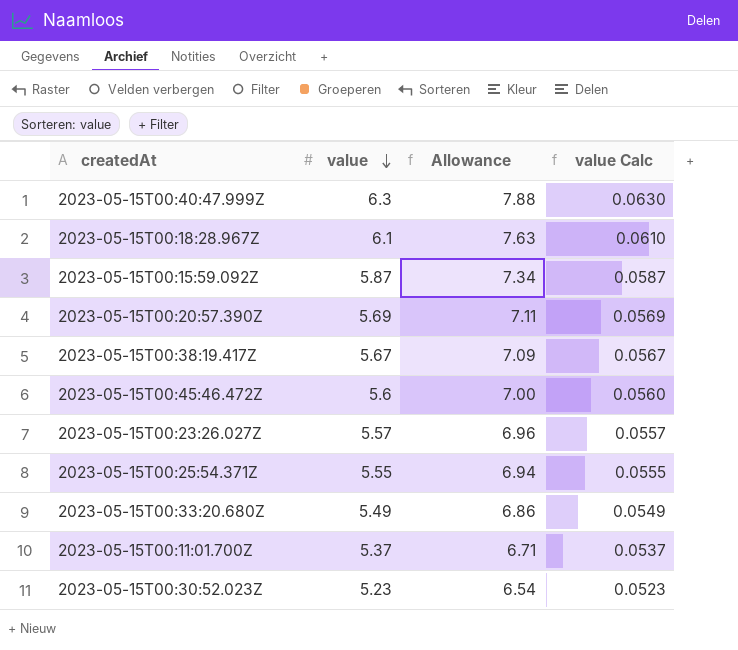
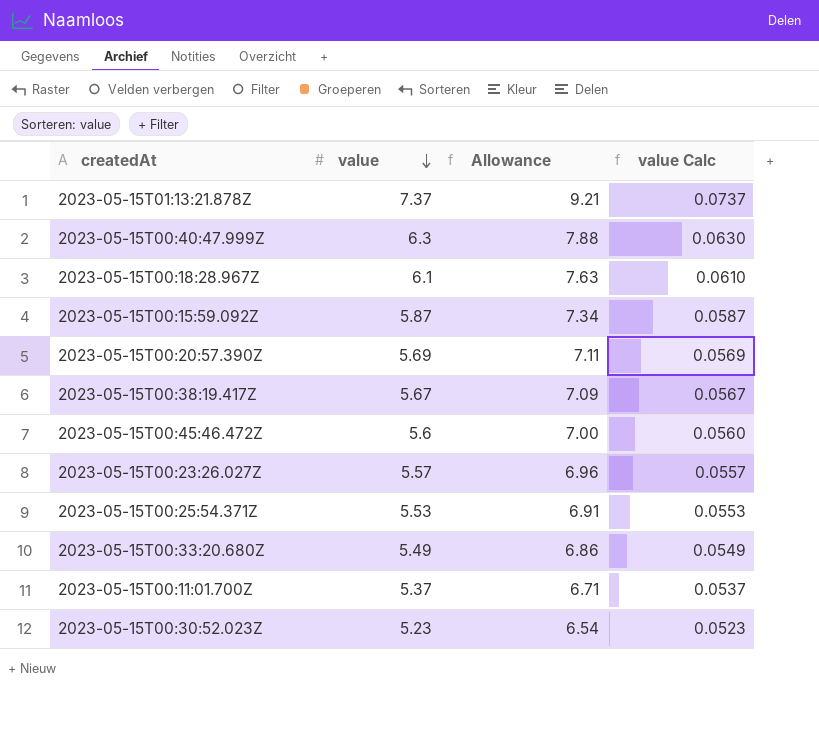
row 2023-05-15T01:13:21.878Z: none -> 7.37 | 9.21 | 0.0737
2023-05-15T00:25:54.371Z | value: 5.55 -> 5.53
2023-05-15T00:25:54.371Z | Allowance: 6.94 -> 6.91
2023-05-15T00:25:54.371Z | value Calc: 0.0555 -> 0.0553

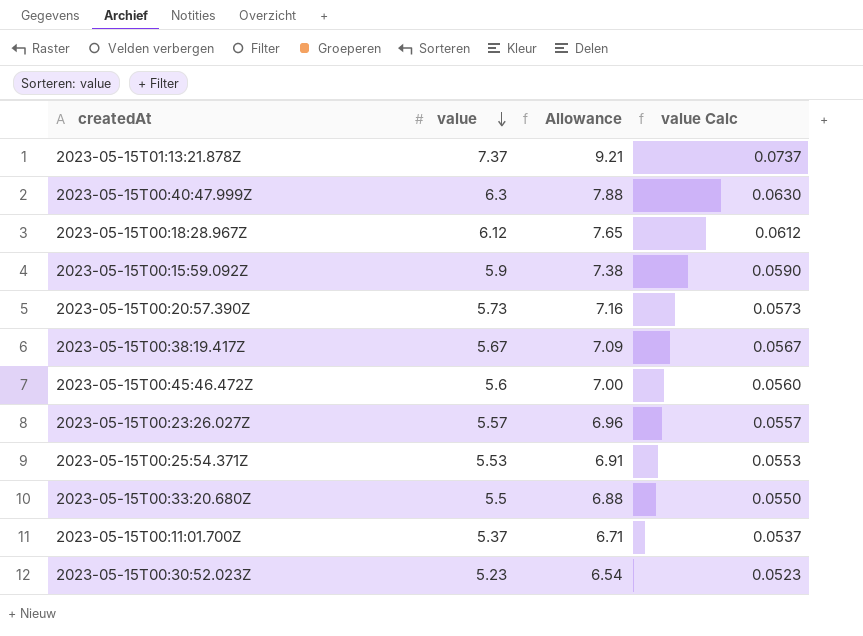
2023-05-15T00:18:28.967Z | value: 6.1 -> 6.12
2023-05-15T00:18:28.967Z | Allowance: 7.63 -> 7.65
2023-05-15T00:18:28.967Z | value Calc: 0.0610 -> 0.0612
2023-05-15T00:15:59.092Z | value: 5.87 -> 5.9
2023-05-15T00:15:59.092Z | Allowance: 7.34 -> 7.38
2023-05-15T00:15:59.092Z | value Calc: 0.0587 -> 0.0590
2023-05-15T00:20:57.390Z | value: 5.69 -> 5.73
2023-05-15T00:20:57.390Z | Allowance: 7.11 -> 7.16
2023-05-15T00:20:57.390Z | value Calc: 0.0569 -> 0.0573
2023-05-15T00:33:20.680Z | value: 5.49 -> 5.5
2023-05-15T00:33:20.680Z | Allowance: 6.86 -> 6.88
2023-05-15T00:33:20.680Z | value Calc: 0.0549 -> 0.0550

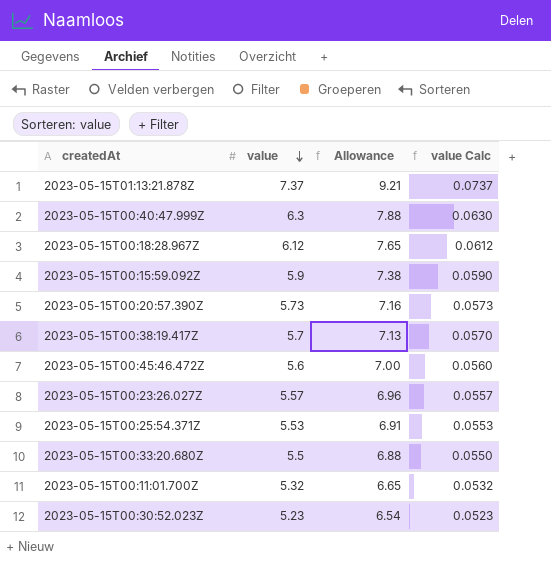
2023-05-15T00:38:19.417Z | value: 5.67 -> 5.7
2023-05-15T00:38:19.417Z | Allowance: 7.09 -> 7.13
2023-05-15T00:38:19.417Z | value Calc: 0.0567 -> 0.0570
2023-05-15T00:11:01.700Z | value: 5.37 -> 5.32
2023-05-15T00:11:01.700Z | Allowance: 6.71 -> 6.65
2023-05-15T00:11:01.700Z | value Calc: 0.0537 -> 0.0532

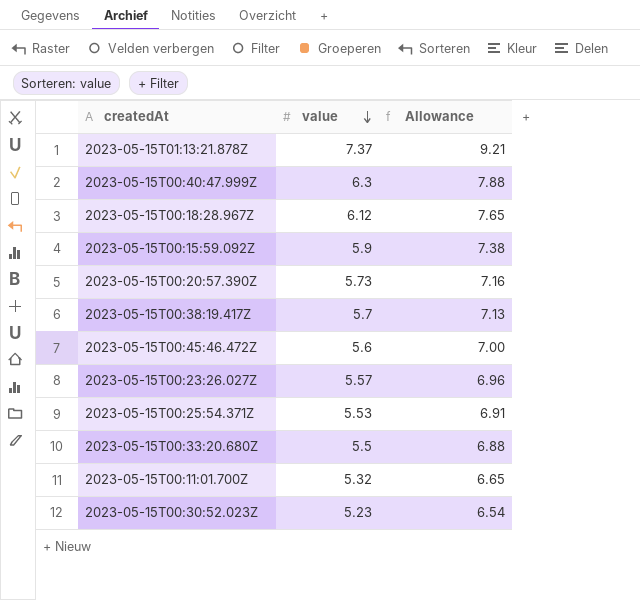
column value Calc | formula: [value] * 0.01 -> none

